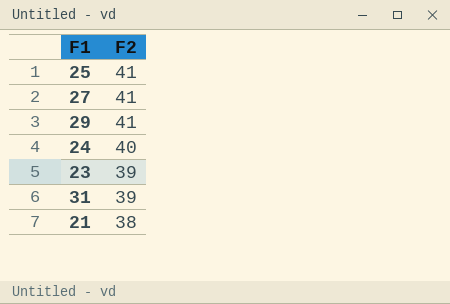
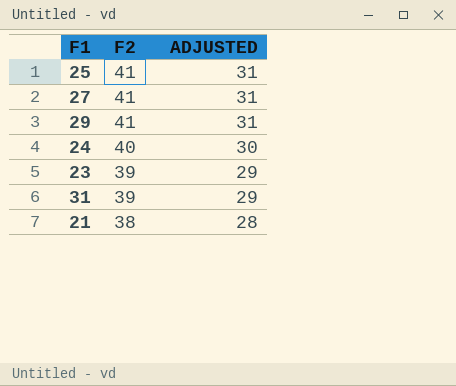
column ADJUSTED | formula: none -> [F2] - 10

